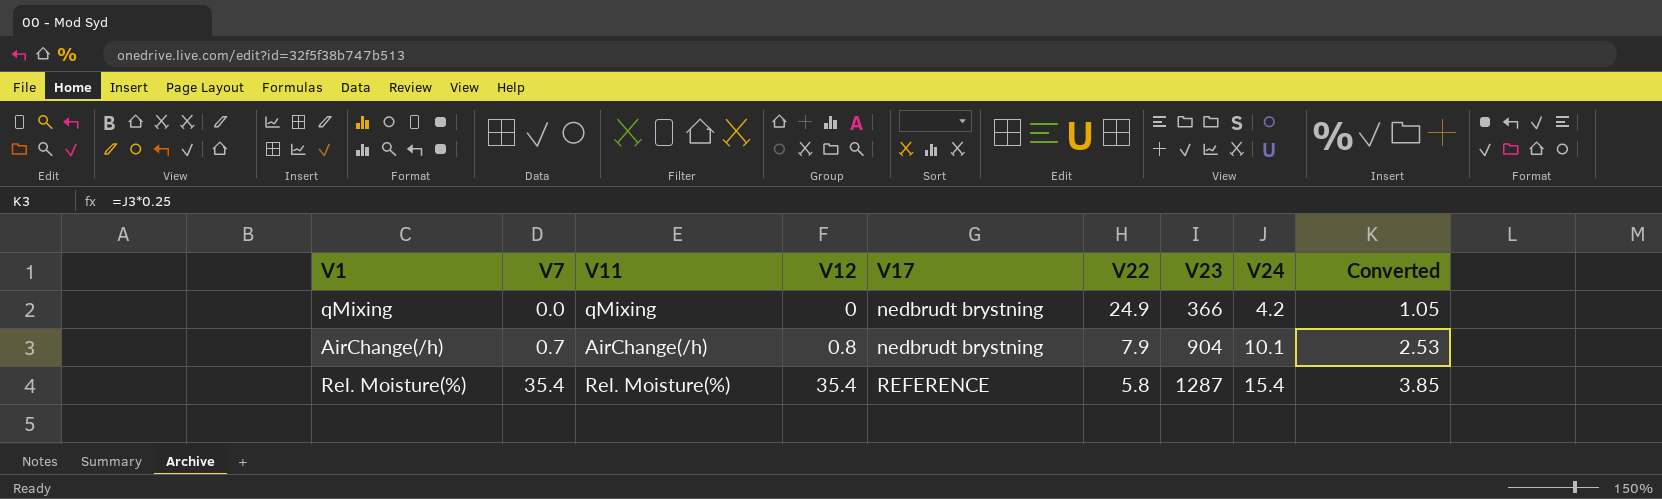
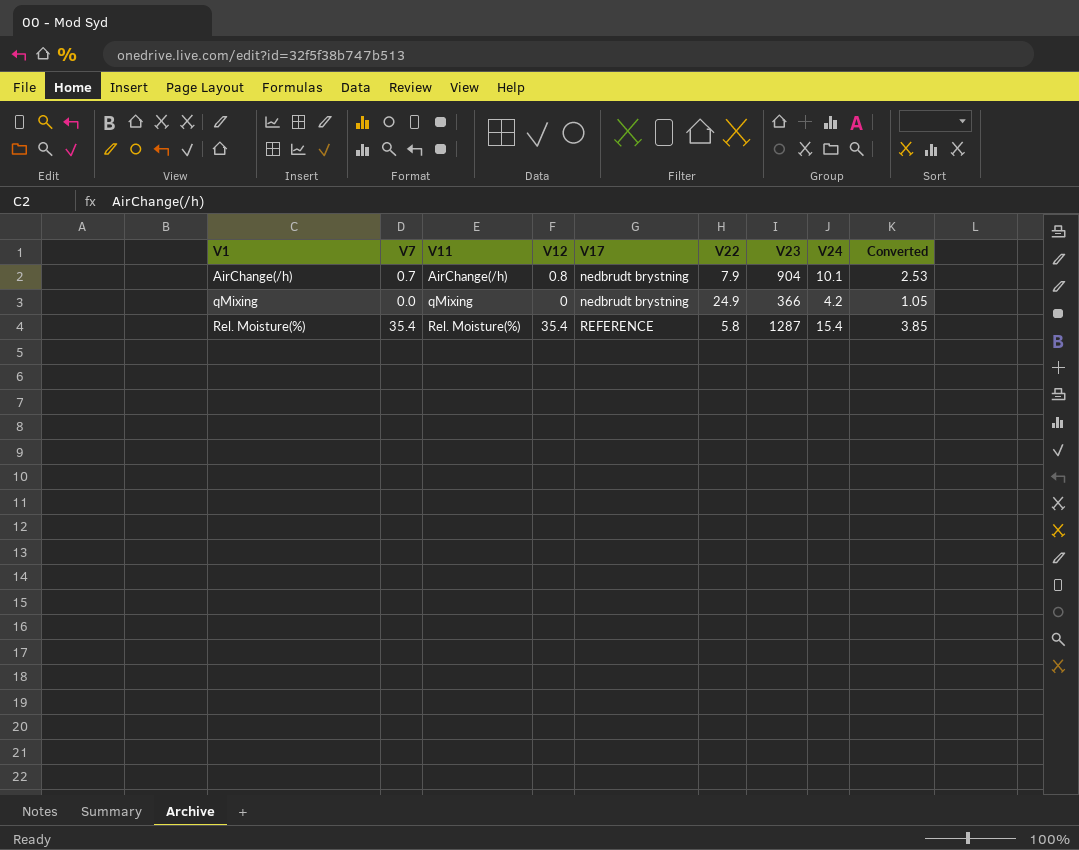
row order: V7 ascending -> V1 ascending

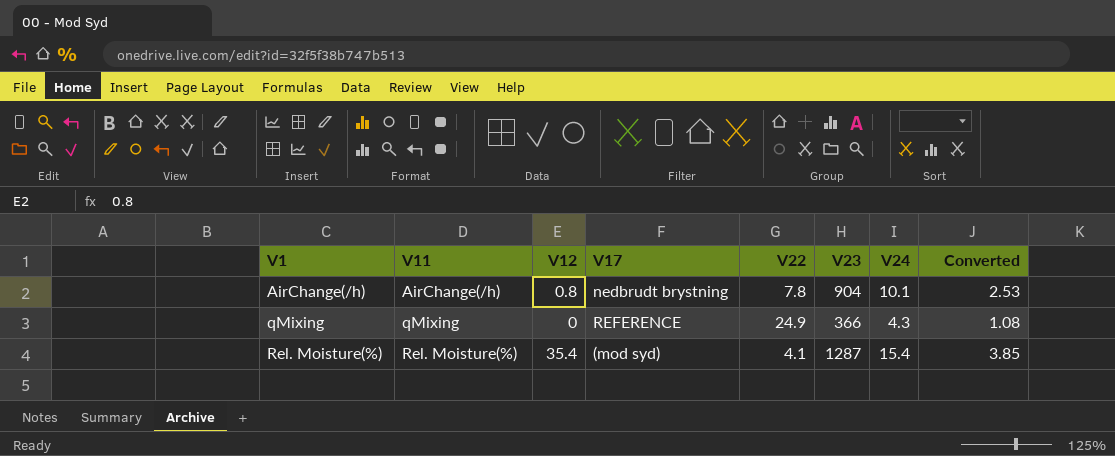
column V7 | position: 2 -> none
AirChange(/h) | V22: 7.9 -> 7.8
qMixing | V17: nedbrudt brystning -> REFERENCE
qMixing | V24: 4.2 -> 4.3
qMixing | Converted: 1.05 -> 1.08
Rel. Moisture(%) | V17: REFERENCE -> (mod syd)
Rel. Moisture(%) | V22: 5.8 -> 4.1

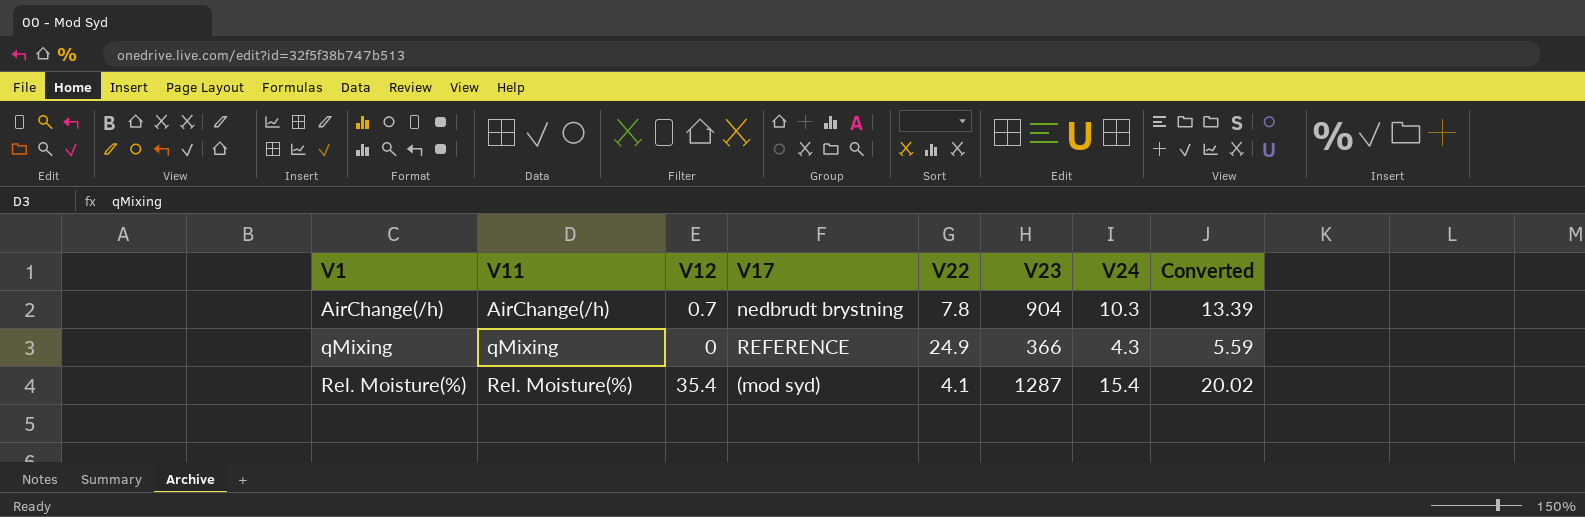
column Converted | formula: [V24] * 0.25 -> [V24] * 1.3
AirChange(/h) | V12: 0.8 -> 0.7
AirChange(/h) | V24: 10.1 -> 10.3

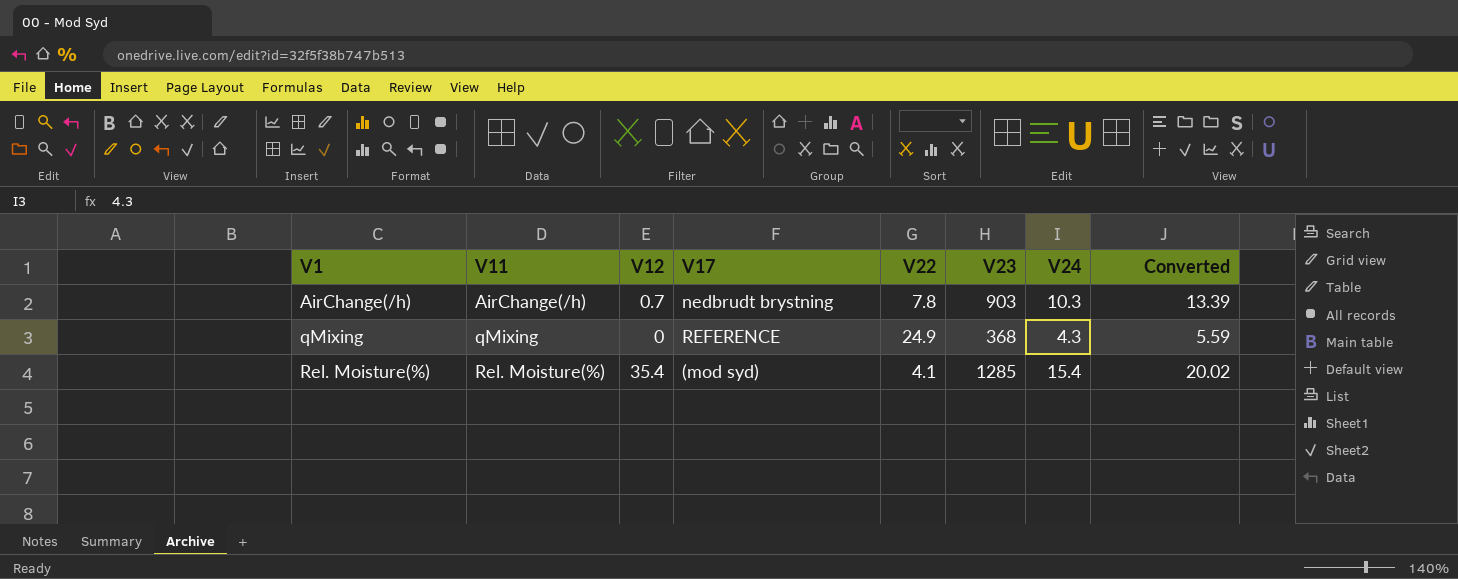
AirChange(/h) | V23: 904 -> 903
qMixing | V23: 366 -> 368
Rel. Moisture(%) | V23: 1287 -> 1285

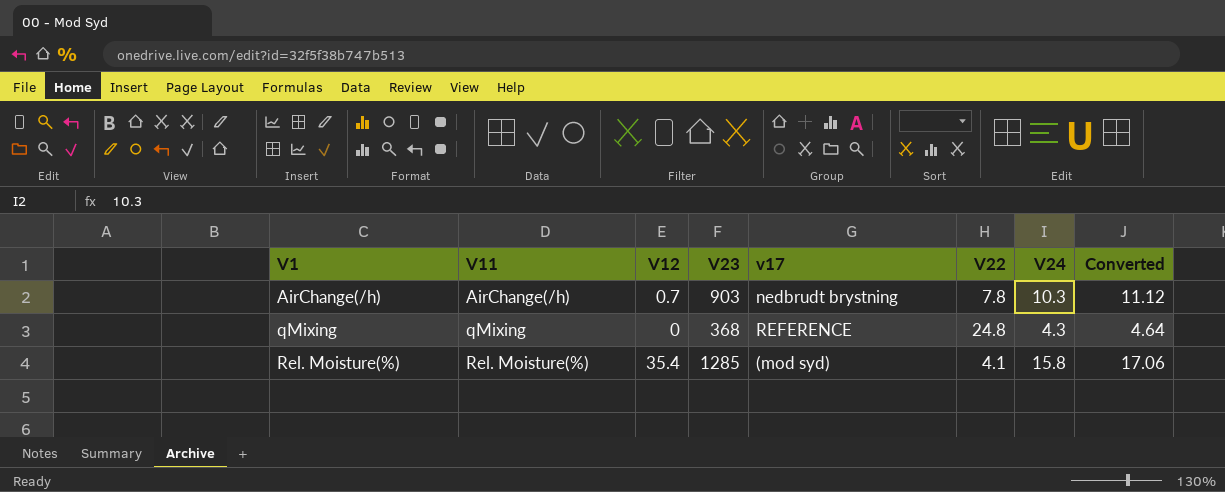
column V23 | position: 6 -> 4
column name: V17 -> v17
column Converted | formula: [V24] * 1.3 -> [V24] * 1.08
qMixing | V22: 24.9 -> 24.8
Rel. Moisture(%) | V24: 15.4 -> 15.8

